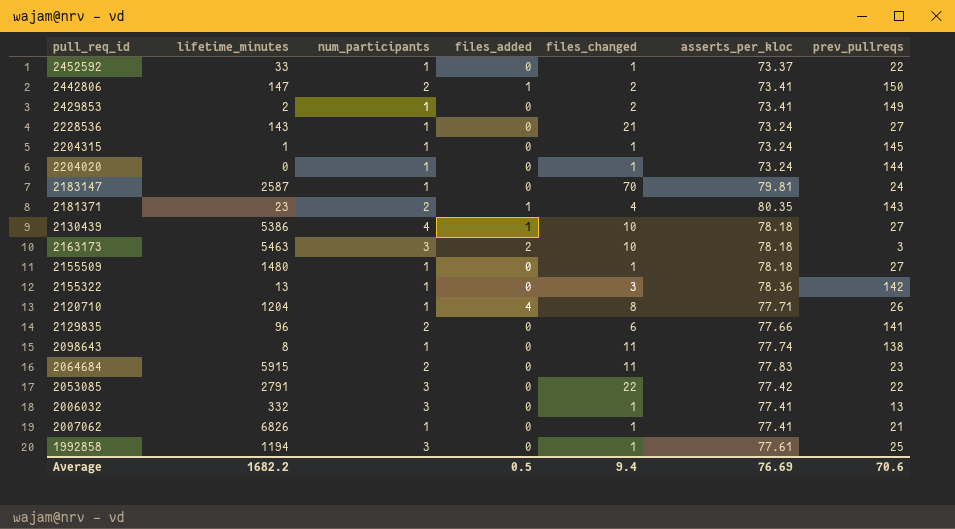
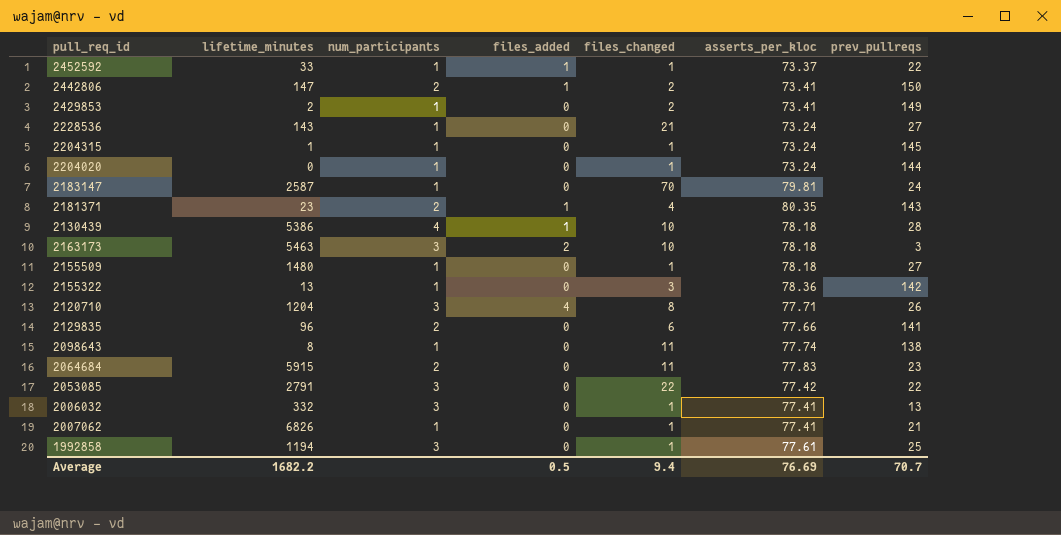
2452592 | files_added: 0 -> 1
2130439 | prev_pullreqs: 27 -> 28
2120710 | num_participants: 1 -> 3
Average | prev_pullreqs: 70.6 -> 70.7

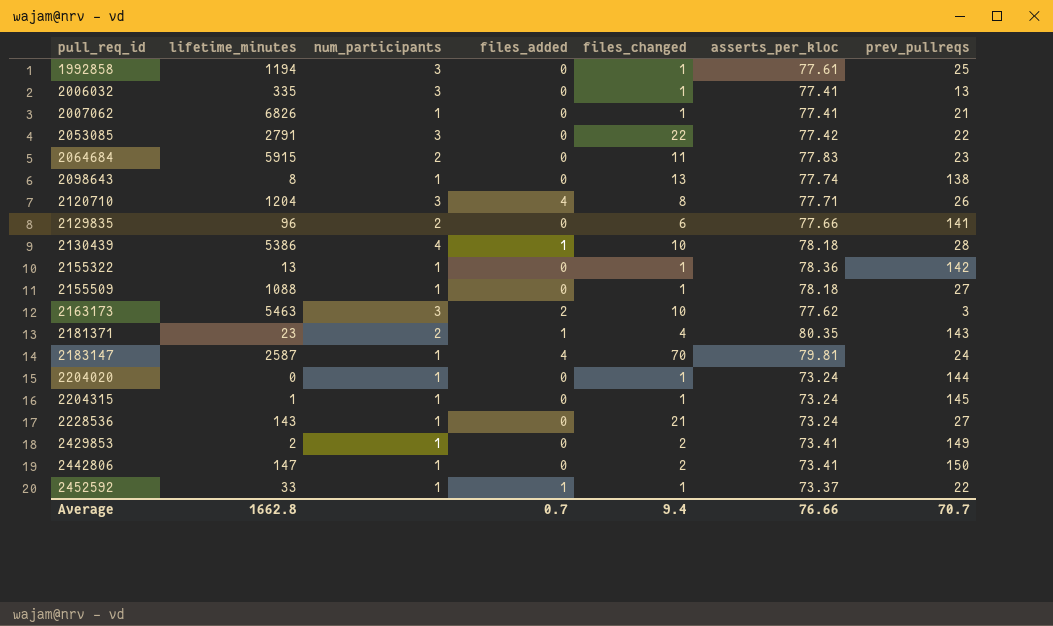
row order: none -> pull_req_id ascending
2006032 | lifetime_minutes: 332 -> 335
2098643 | files_changed: 11 -> 13
2155322 | files_changed: 3 -> 1
2155509 | lifetime_minutes: 1480 -> 1088
2163173 | asserts_per_kloc: 78.18 -> 77.62
2183147 | files_added: 0 -> 4
2442806 | num_participants: 2 -> 1
2442806 | files_added: 1 -> 0
Average | lifetime_minutes: 1682.2 -> 1662.8
Average | files_added: 0.5 -> 0.7
Average | asserts_per_kloc: 76.69 -> 76.66

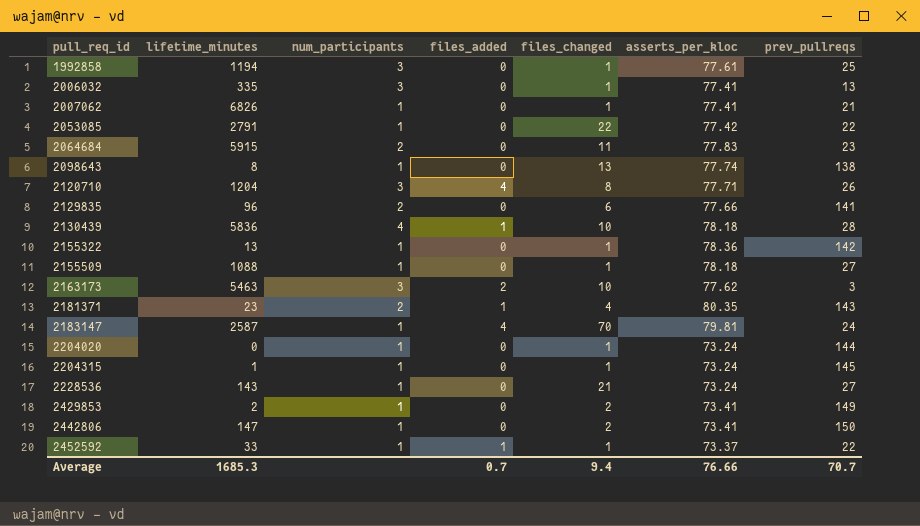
2053085 | num_participants: 3 -> 1
2130439 | lifetime_minutes: 5386 -> 5836
Average | lifetime_minutes: 1662.8 -> 1685.3

